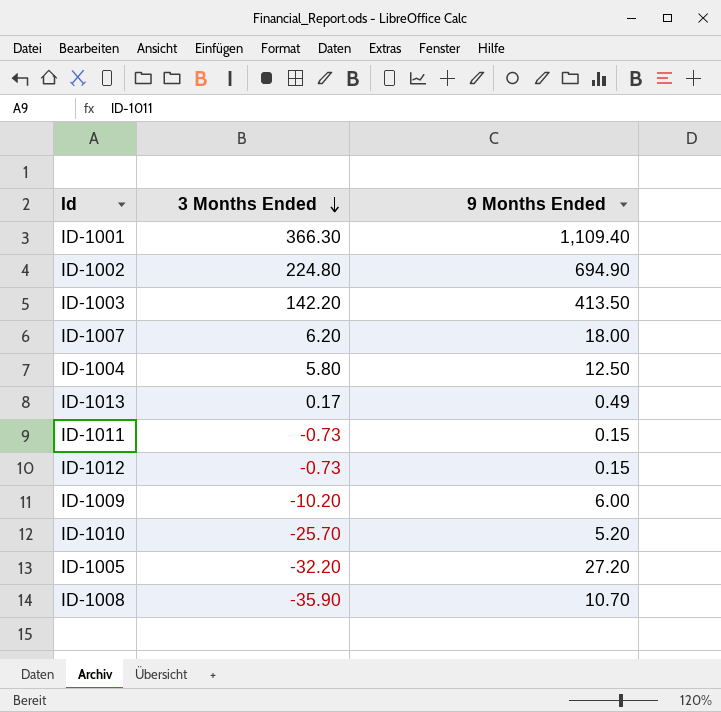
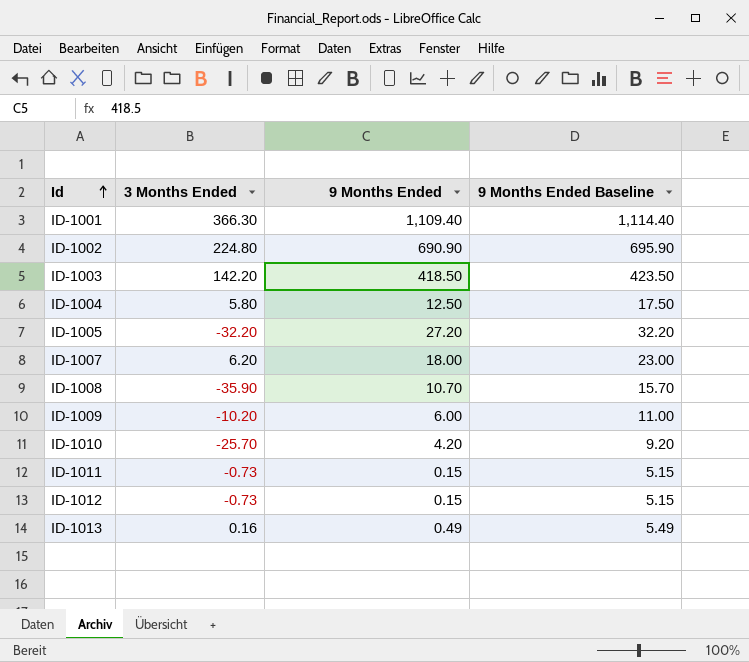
row order: 3 Months Ended descending -> Id ascending
column 9 Months Ended Baseline | formula: none -> [9 Months Ended] + 5
ID-1002 | 9 Months Ended: 694.90 -> 690.90
ID-1003 | 9 Months Ended: 413.50 -> 418.50
ID-1010 | 9 Months Ended: 5.20 -> 4.20
ID-1013 | 3 Months Ended: 0.17 -> 0.16

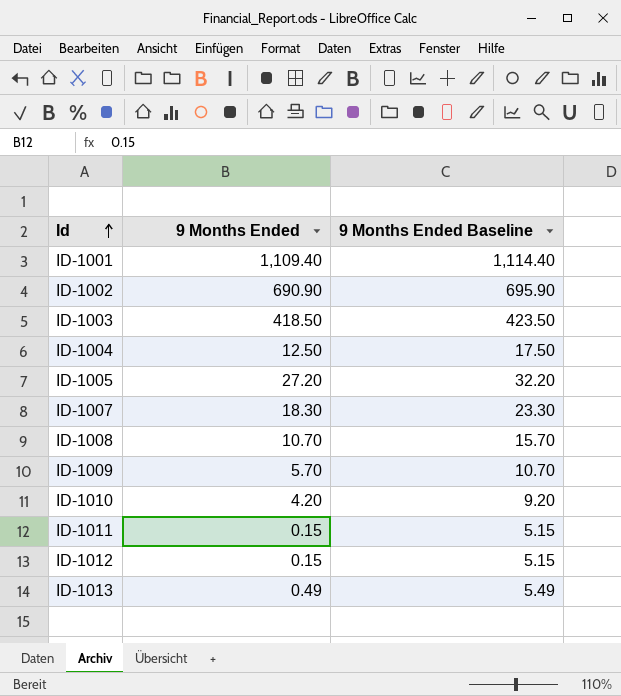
column 3 Months Ended | position: 2 -> none
ID-1007 | 9 Months Ended: 18.00 -> 18.30
ID-1007 | 9 Months Ended Baseline: 23.00 -> 23.30
ID-1009 | 9 Months Ended: 6.00 -> 5.70
ID-1009 | 9 Months Ended Baseline: 11.00 -> 10.70

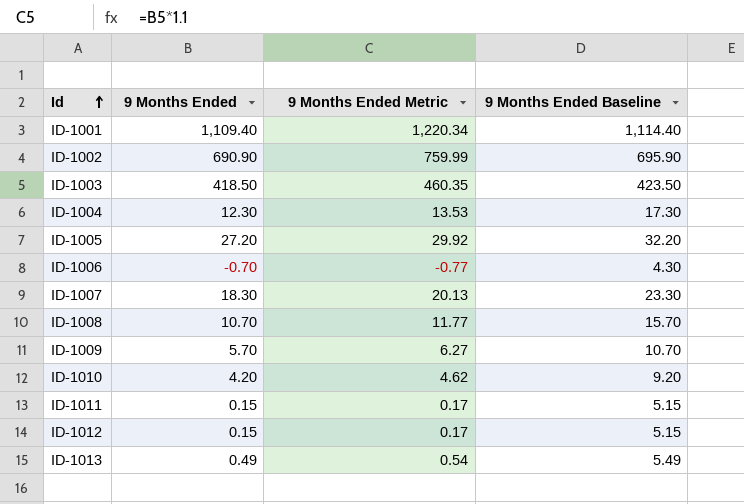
column 9 Months Ended Metric | formula: none -> [9 Months Ended] * 1.1
ID-1004 | 9 Months Ended: 12.50 -> 12.30
ID-1004 | 9 Months Ended Baseline: 17.50 -> 17.30
row ID-1006: none -> -0.70 | -0.77 | 4.30

